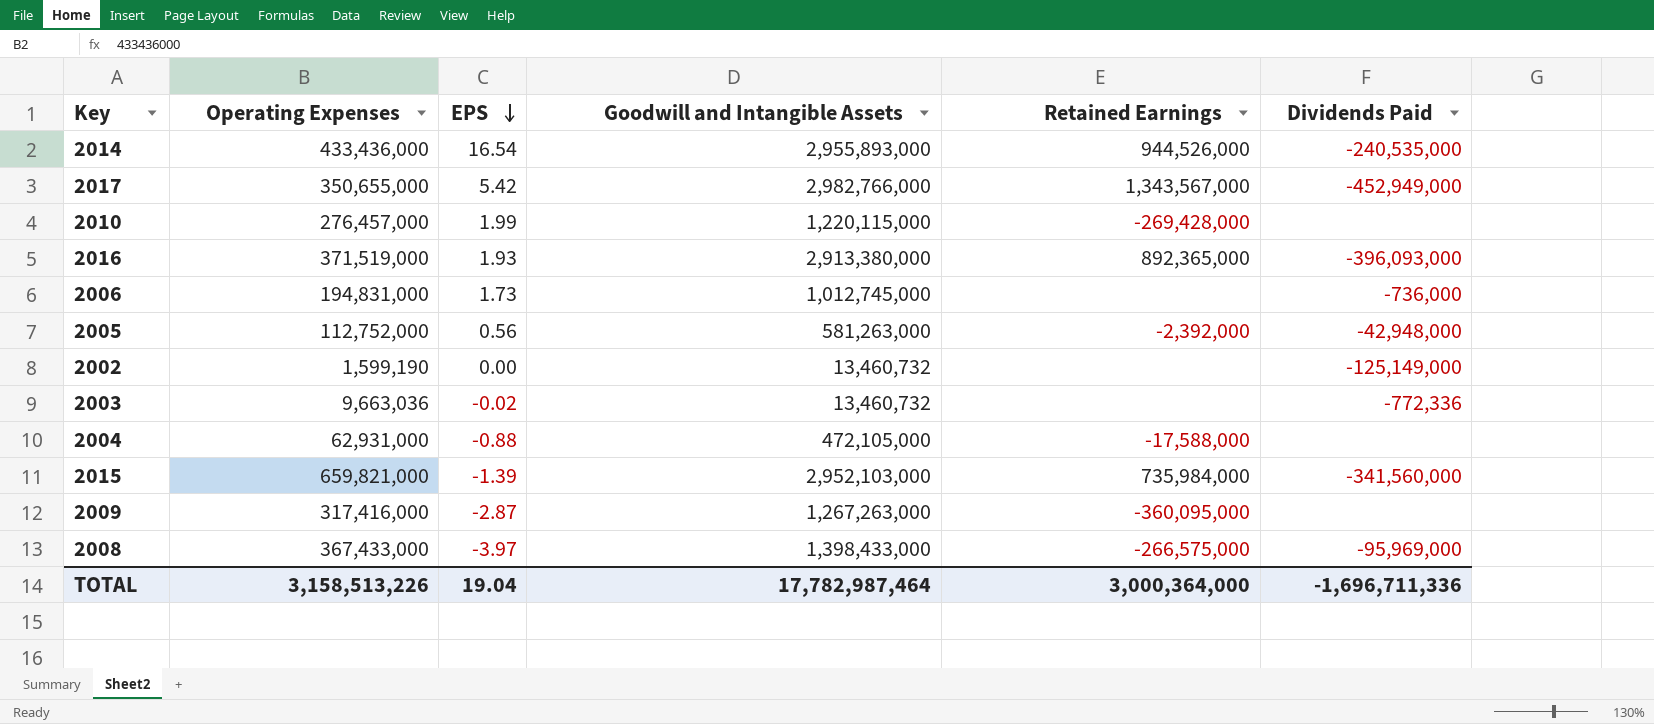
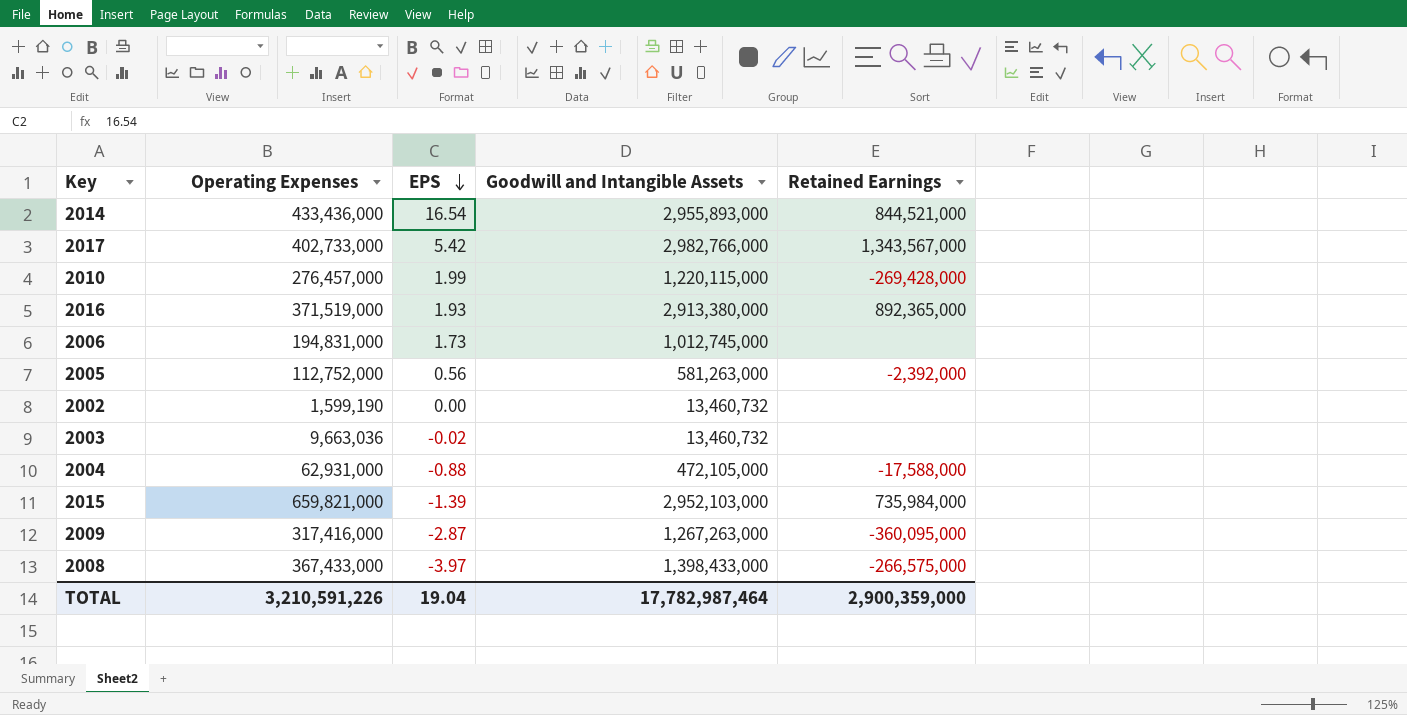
column Dividends Paid | position: 6 -> none
2014 | Retained Earnings: 944,526,000 -> 844,521,000
2017 | Operating Expenses: 350,655,000 -> 402,733,000
TOTAL | Operating Expenses: 3,158,513,226 -> 3,210,591,226
TOTAL | Retained Earnings: 3,000,364,000 -> 2,900,359,000

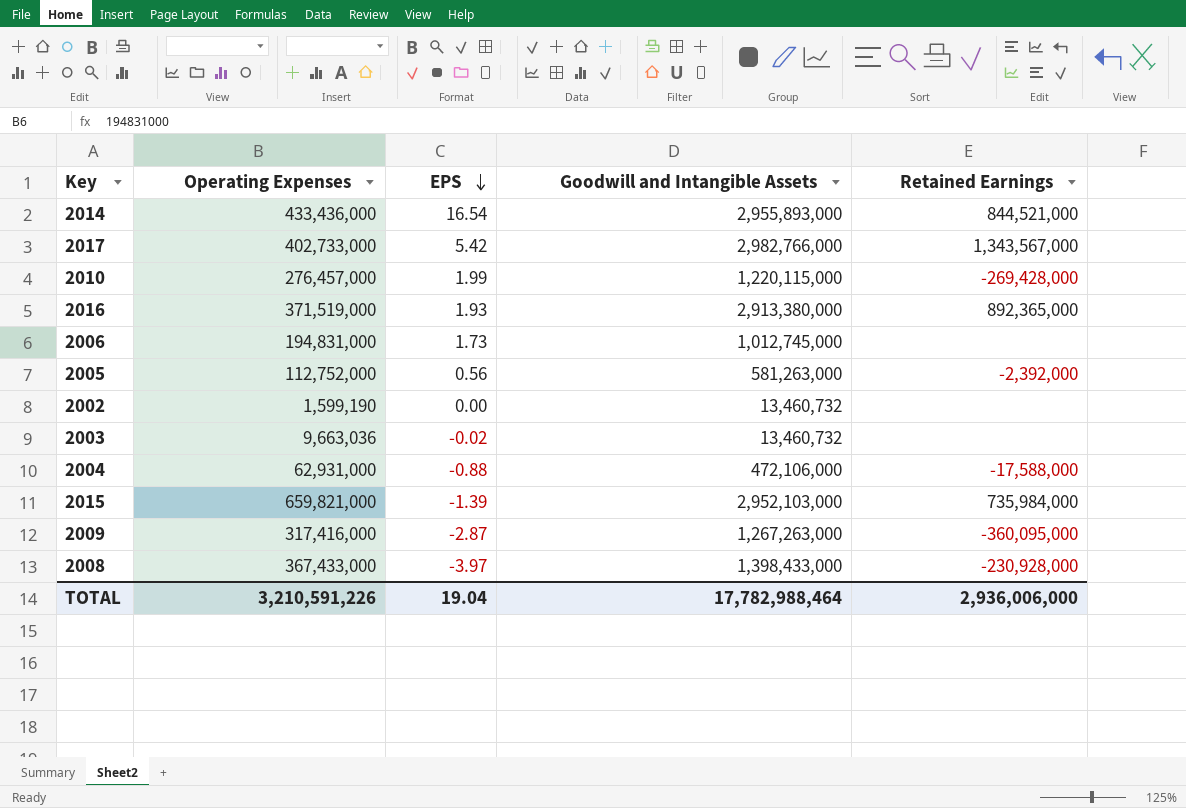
2004 | Goodwill and Intangible Assets: 472,105,000 -> 472,106,000
2008 | Retained Earnings: -266,575,000 -> -230,928,000
TOTAL | Goodwill and Intangible Assets: 17,782,987,464 -> 17,782,988,464
TOTAL | Retained Earnings: 2,900,359,000 -> 2,936,006,000

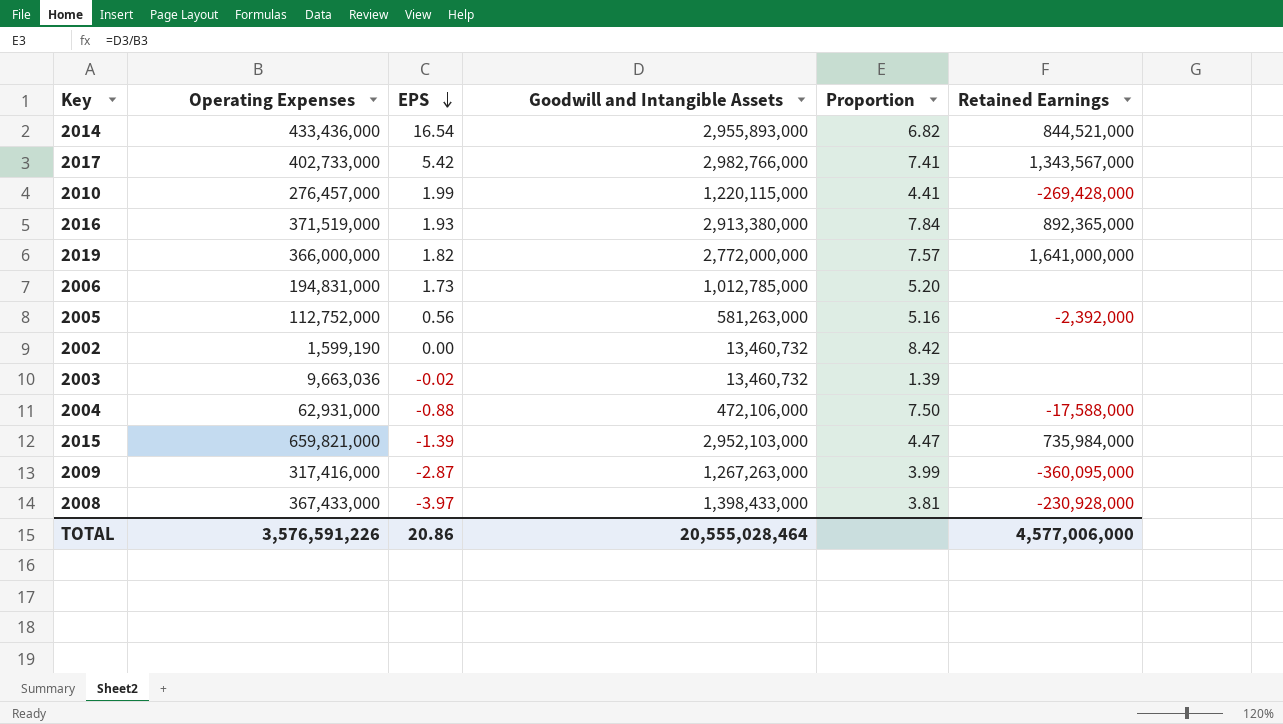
column Proportion | formula: none -> [Goodwill and Intangible Assets] / [Operating Expenses]
row 2019: none -> 366,000,000 | 1.82 | 2,772,000,000 | 7.57 | 1,641,000,000
2006 | Goodwill and Intangible Assets: 1,012,745,000 -> 1,012,785,000
TOTAL | Operating Expenses: 3,210,591,226 -> 3,576,591,226
TOTAL | EPS: 19.04 -> 20.86
TOTAL | Goodwill and Intangible Assets: 17,782,988,464 -> 20,555,028,464
TOTAL | Retained Earnings: 2,936,006,000 -> 4,577,006,000

